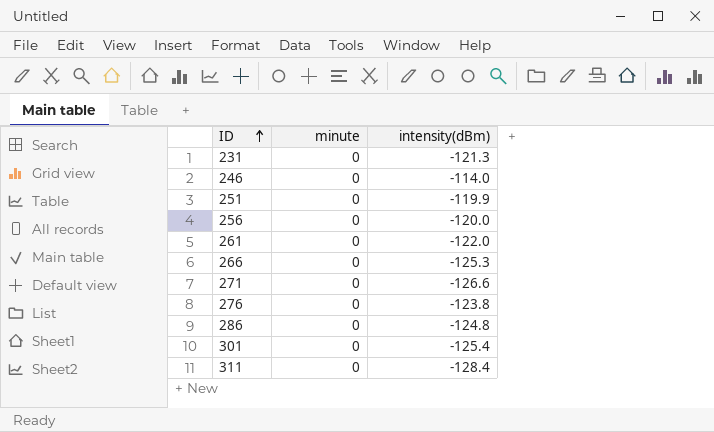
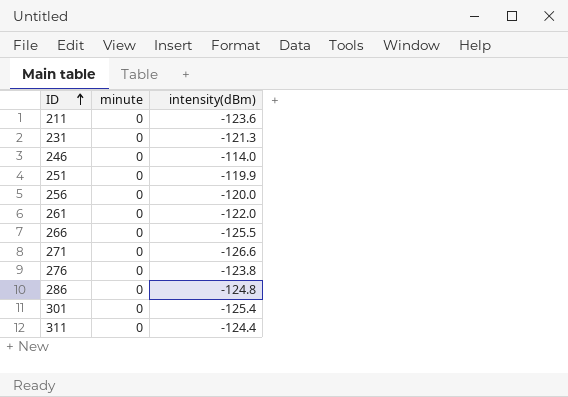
row 211: none -> 0 | -123.6
266 | intensity(dBm): -125.3 -> -125.5
311 | intensity(dBm): -128.4 -> -124.4

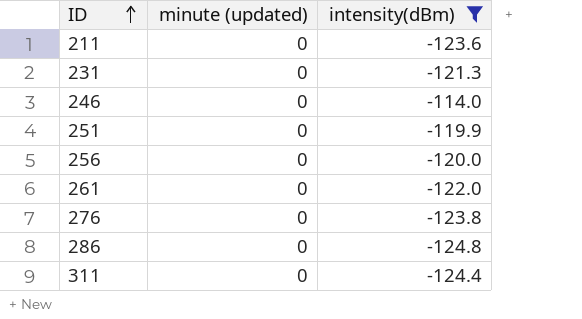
filter: none -> intensity(dBm) >= -124.8
column name: minute -> minute (updated)

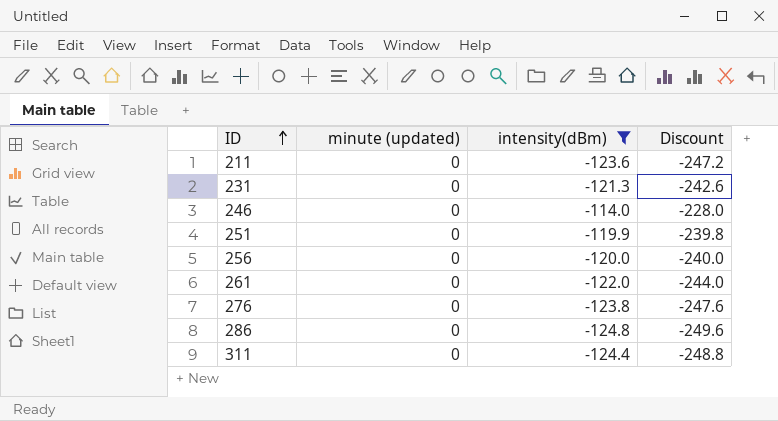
column Discount | formula: none -> [intensity(dBm)] * 2

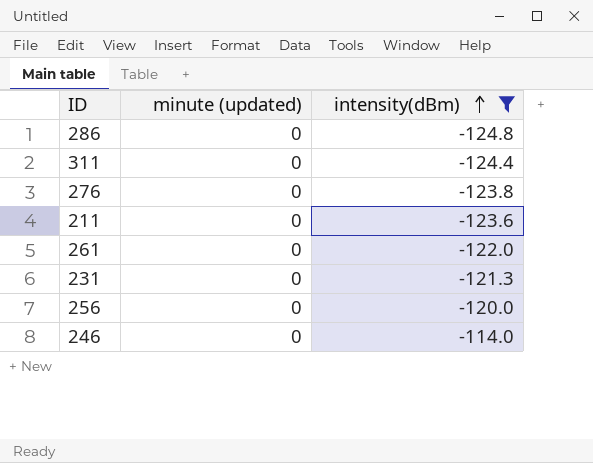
row order: ID ascending -> intensity(dBm) ascending
column Discount | formula: [intensity(dBm)] * 2 -> none
row 251: 0 | -119.9 | -239.8 -> none

